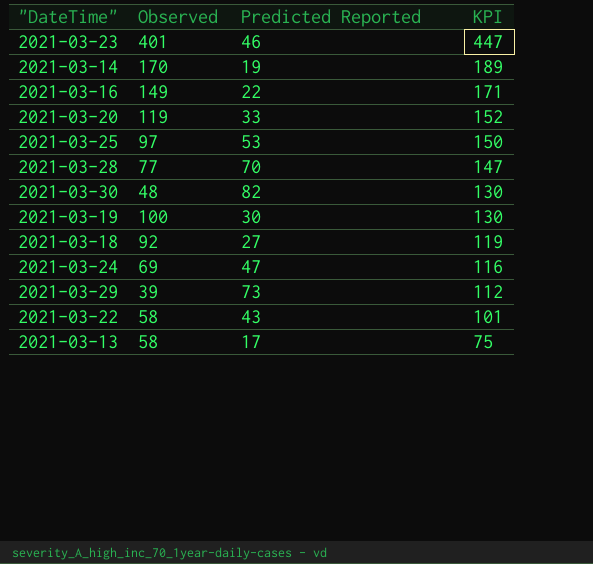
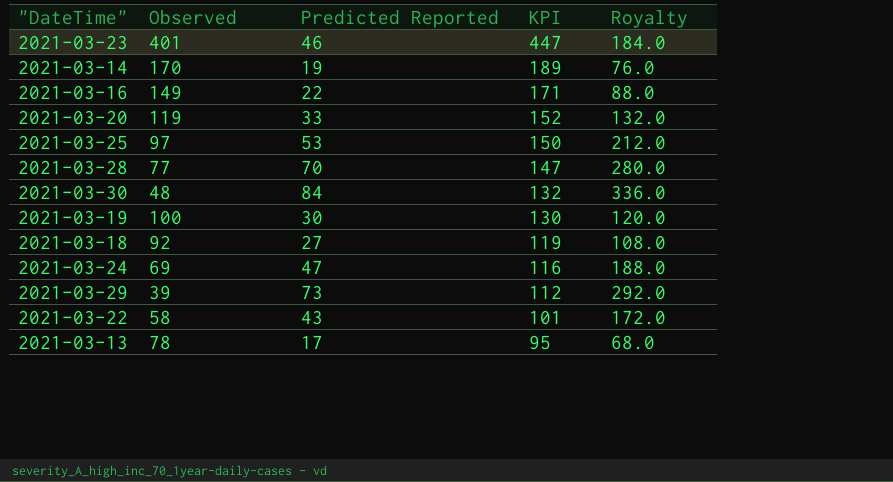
column Royalty | formula: none -> [Predicted Reported] * 4
2021-03-30 | Predicted Reported: 82 -> 84
2021-03-30 | KPI: 130 -> 132
2021-03-13 | Observed: 58 -> 78
2021-03-13 | KPI: 75 -> 95

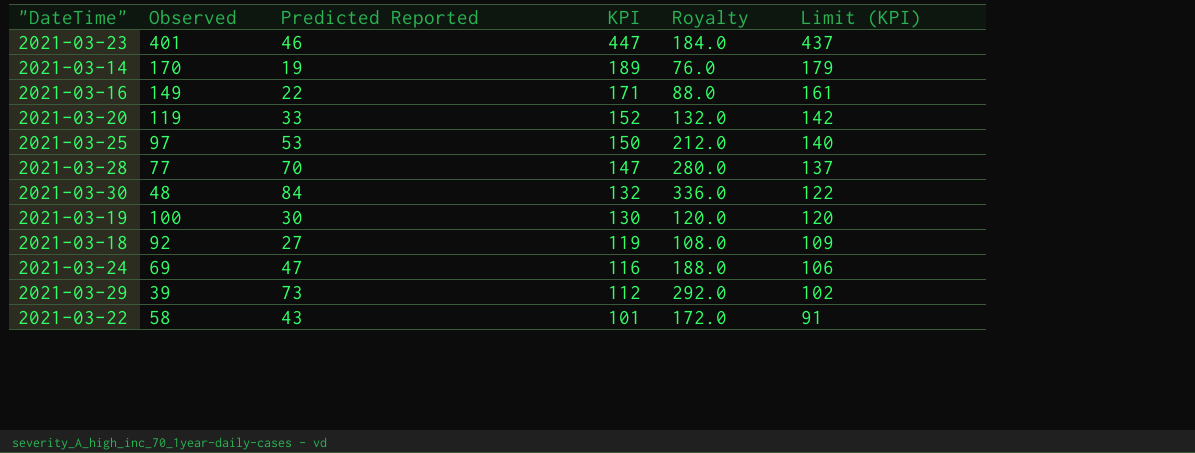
column Limit (KPI) | formula: none -> [KPI] - 10
row 2021-03-13: 78 | 17 | 95 | 68.0 -> none

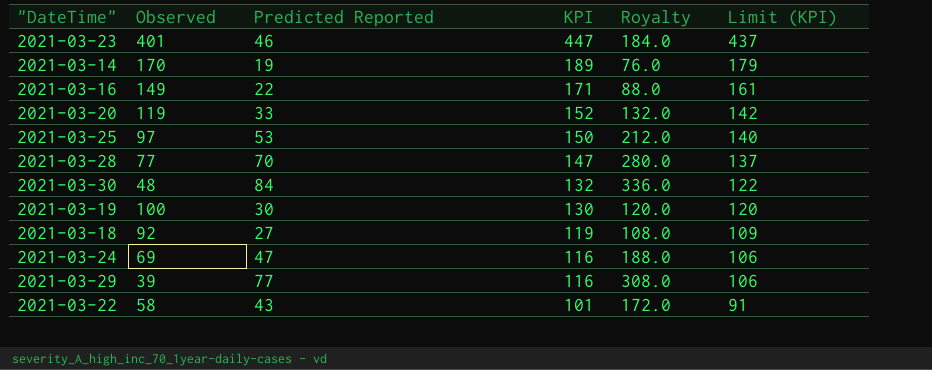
2021-03-29 | Predicted Reported: 73 -> 77
2021-03-29 | KPI: 112 -> 116
2021-03-29 | Royalty: 292.0 -> 308.0
2021-03-29 | Limit (KPI): 102 -> 106

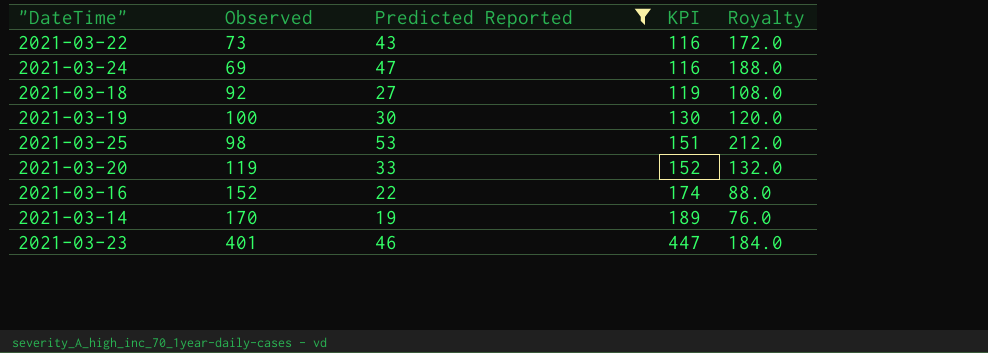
filter: none -> Predicted Reported <= 53
row order: KPI descending -> KPI ascending
column Limit (KPI) | formula: [KPI] - 10 -> none
2021-03-22 | Observed: 58 -> 73
2021-03-22 | KPI: 101 -> 116
2021-03-25 | Observed: 97 -> 98
2021-03-25 | KPI: 150 -> 151
2021-03-16 | Observed: 149 -> 152
2021-03-16 | KPI: 171 -> 174

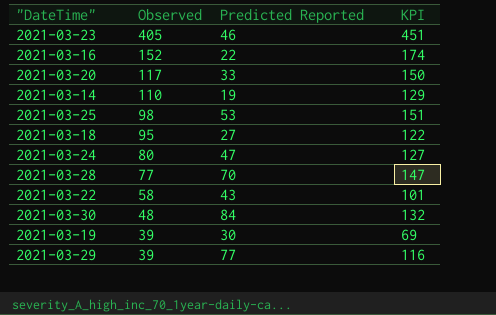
filter: Predicted Reported <= 53 -> none
row order: KPI ascending -> Observed descending
column Royalty | formula: [Predicted Reported] * 4 -> none
2021-03-23 | Observed: 401 -> 405
2021-03-23 | KPI: 447 -> 451
2021-03-20 | Observed: 119 -> 117
2021-03-20 | KPI: 152 -> 150
2021-03-14 | Observed: 170 -> 110
2021-03-14 | KPI: 189 -> 129
2021-03-18 | Observed: 92 -> 95
2021-03-18 | KPI: 119 -> 122
2021-03-24 | Observed: 69 -> 80
2021-03-24 | KPI: 116 -> 127
2021-03-22 | Observed: 73 -> 58
2021-03-22 | KPI: 116 -> 101
2021-03-19 | Observed: 100 -> 39
2021-03-19 | KPI: 130 -> 69

